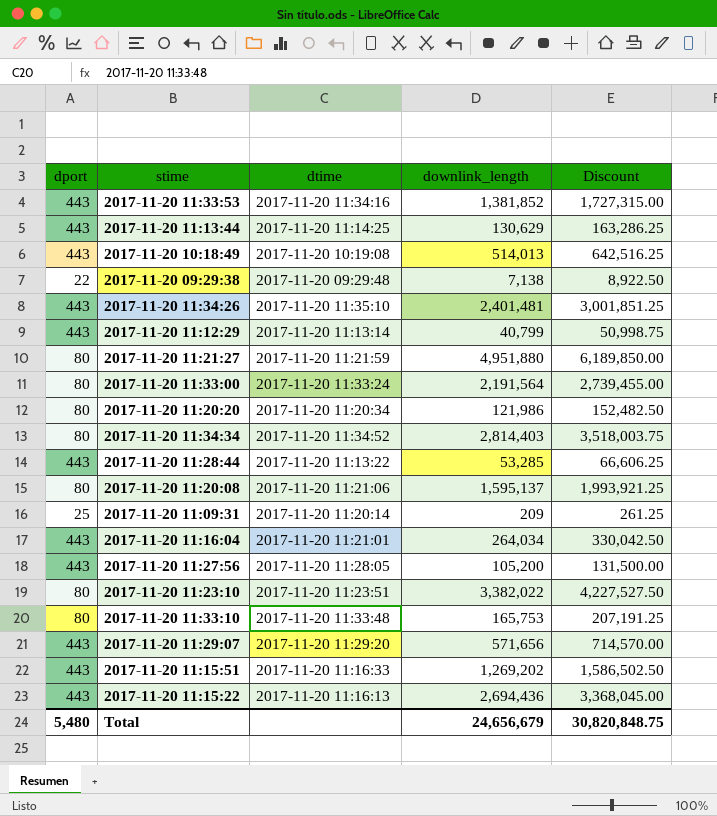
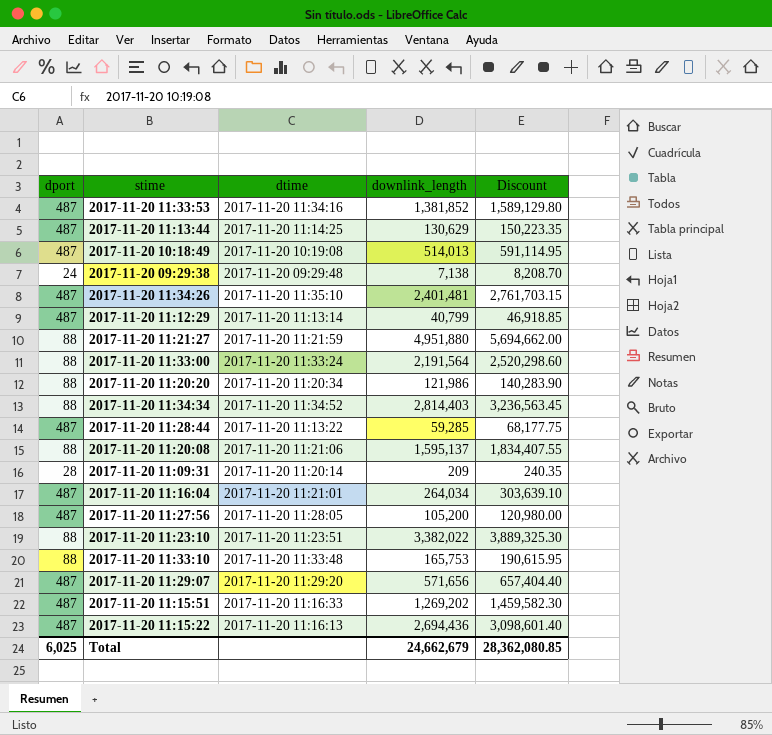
column Discount | formula: [downlink_length] * 1.25 -> [downlink_length] * 1.15
2017-11-20 11:33:53 | dport: 443 -> 487
2017-11-20 11:13:44 | dport: 443 -> 487
2017-11-20 10:18:49 | dport: 443 -> 487
2017-11-20 09:29:38 | dport: 22 -> 24
2017-11-20 11:34:26 | dport: 443 -> 487
2017-11-20 11:12:29 | dport: 443 -> 487
2017-11-20 11:21:27 | dport: 80 -> 88
2017-11-20 11:33:00 | dport: 80 -> 88
2017-11-20 11:20:20 | dport: 80 -> 88
2017-11-20 11:34:34 | dport: 80 -> 88
2017-11-20 11:28:44 | dport: 443 -> 487
2017-11-20 11:28:44 | downlink_length: 53,285 -> 59,285
2017-11-20 11:20:08 | dport: 80 -> 88
2017-11-20 11:09:31 | dport: 25 -> 28
2017-11-20 11:16:04 | dport: 443 -> 487
2017-11-20 11:27:56 | dport: 443 -> 487
2017-11-20 11:23:10 | dport: 80 -> 88
2017-11-20 11:33:10 | dport: 80 -> 88
2017-11-20 11:29:07 | dport: 443 -> 487
2017-11-20 11:15:51 | dport: 443 -> 487
2017-11-20 11:15:22 | dport: 443 -> 487
Total | dport: 5,480 -> 6,025
Total | downlink_length: 24,656,679 -> 24,662,679
Total | Discount: 30,820,848.75 -> 28,362,080.85

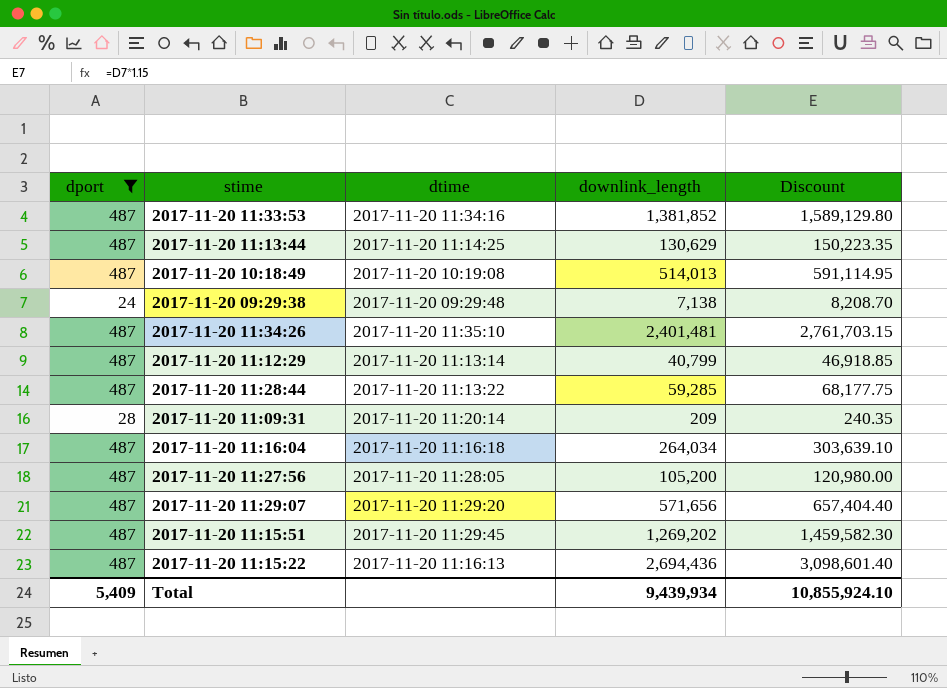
filter: none -> dport != 88
2017-11-20 11:16:04 | dtime: 2017-11-20 11:21:01 -> 2017-11-20 11:16:18
2017-11-20 11:15:51 | dtime: 2017-11-20 11:16:33 -> 2017-11-20 11:29:45
Total | dport: 6,025 -> 5,409
Total | downlink_length: 24,662,679 -> 9,439,934
Total | Discount: 28,362,080.85 -> 10,855,924.10

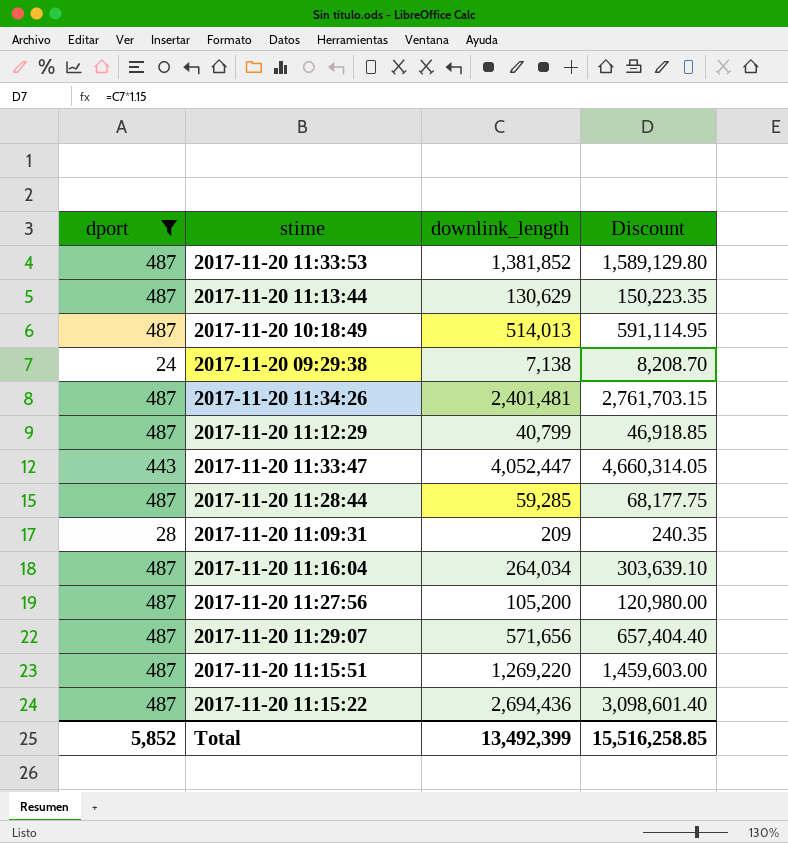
column dtime | position: 3 -> none
row 2017-11-20 11:33:47: none -> 443 | 4,052,447 | 4,660,314.05
2017-11-20 11:15:51 | downlink_length: 1,269,202 -> 1,269,220
2017-11-20 11:15:51 | Discount: 1,459,582.30 -> 1,459,603.00
Total | dport: 5,409 -> 5,852
Total | downlink_length: 9,439,934 -> 13,492,399
Total | Discount: 10,855,924.10 -> 15,516,258.85

